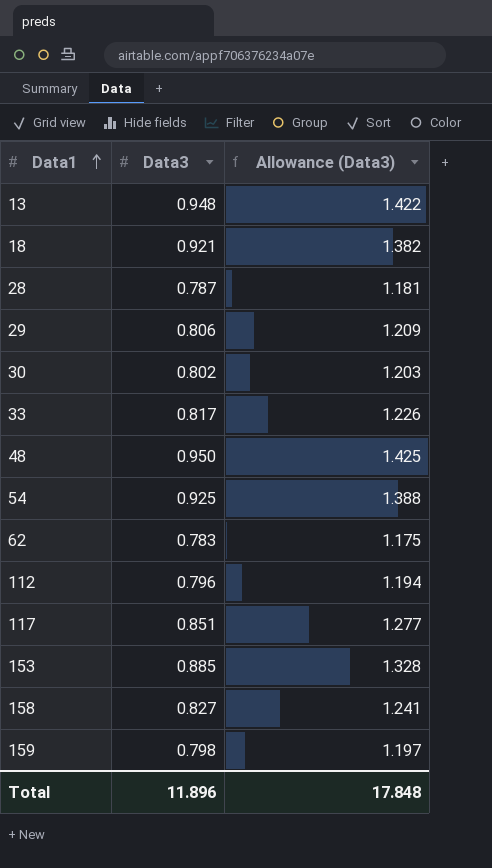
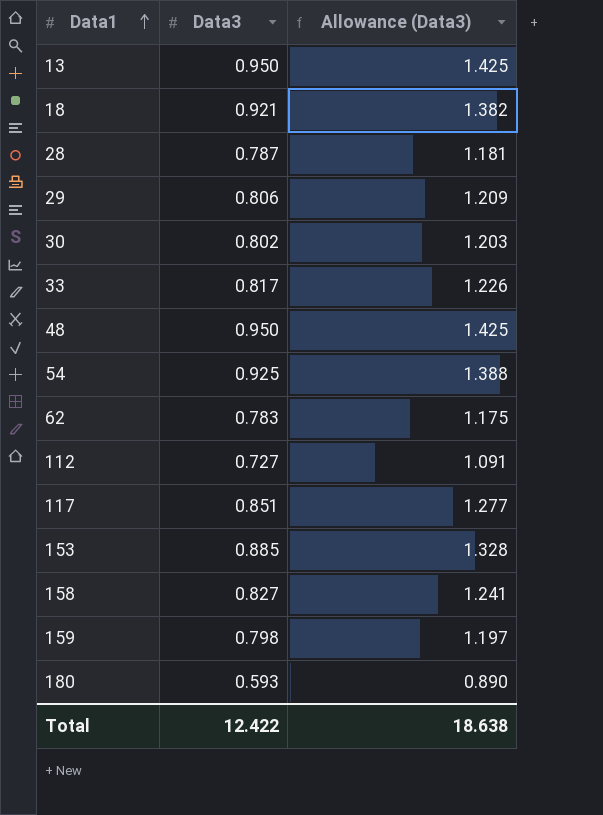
13 | Data3: 0.948 -> 0.950
13 | Allowance (Data3): 1.422 -> 1.425
112 | Data3: 0.796 -> 0.727
112 | Allowance (Data3): 1.194 -> 1.091
row 180: none -> 0.593 | 0.890
Total | Data3: 11.896 -> 12.422
Total | Allowance (Data3): 17.848 -> 18.638

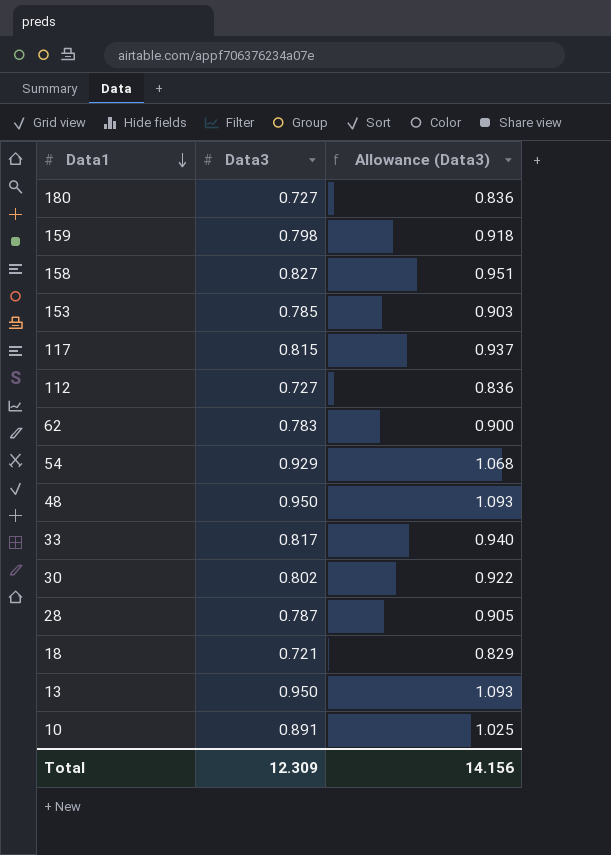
row order: Data1 ascending -> Data1 descending
column Allowance (Data3) | formula: [Data3] * 1.5 -> [Data3] * 1.15
row 29: 0.806 | 1.209 -> none
180 | Data3: 0.593 -> 0.727
153 | Data3: 0.885 -> 0.785
117 | Data3: 0.851 -> 0.815
54 | Data3: 0.925 -> 0.929
18 | Data3: 0.921 -> 0.721
row 10: none -> 0.891 | 1.025
Total | Data3: 12.422 -> 12.309
Total | Allowance (Data3): 18.638 -> 14.156

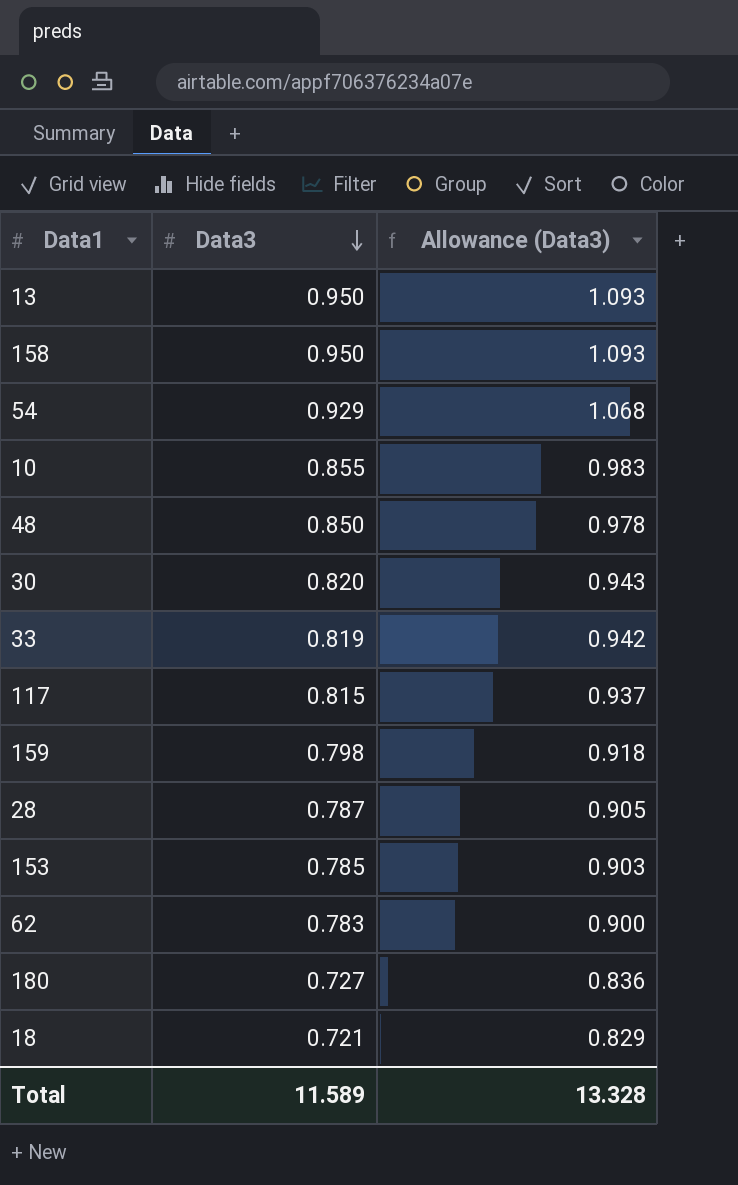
row order: Data1 descending -> Data3 descending
row 112: 0.727 | 0.836 -> none
158 | Data3: 0.827 -> 0.950
158 | Allowance (Data3): 0.951 -> 1.093
10 | Data3: 0.891 -> 0.855
10 | Allowance (Data3): 1.025 -> 0.983
48 | Data3: 0.950 -> 0.850
48 | Allowance (Data3): 1.093 -> 0.978
30 | Data3: 0.802 -> 0.820
30 | Allowance (Data3): 0.922 -> 0.943
33 | Data3: 0.817 -> 0.819
33 | Allowance (Data3): 0.940 -> 0.942
Total | Data3: 12.309 -> 11.589
Total | Allowance (Data3): 14.156 -> 13.328

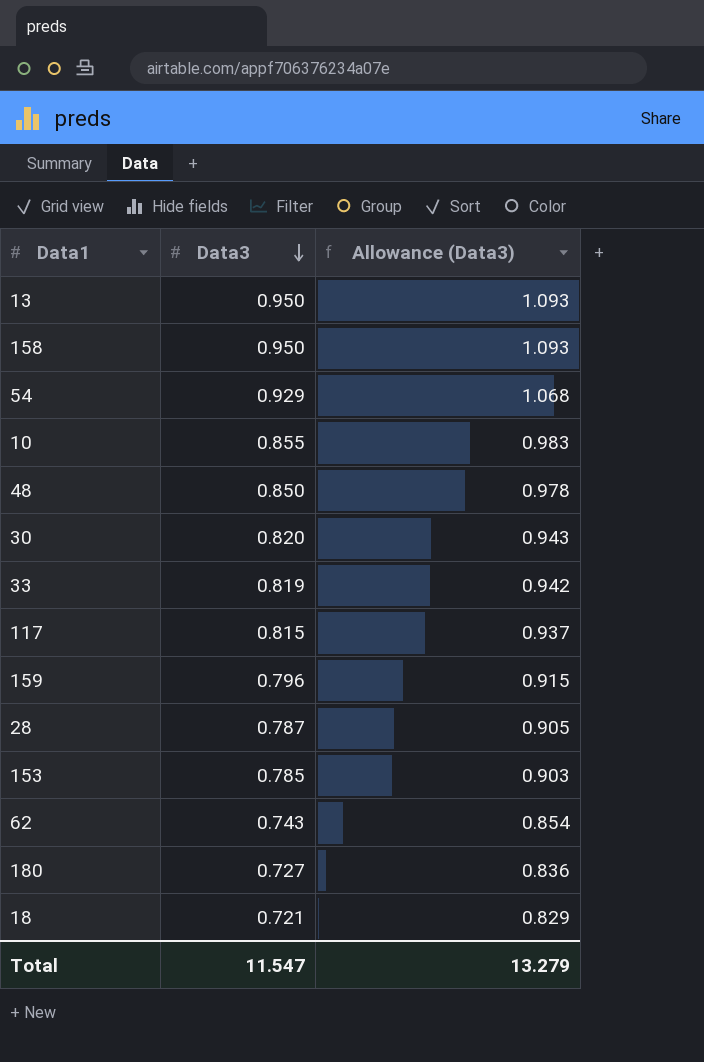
159 | Data3: 0.798 -> 0.796
159 | Allowance (Data3): 0.918 -> 0.915
62 | Data3: 0.783 -> 0.743
62 | Allowance (Data3): 0.900 -> 0.854
Total | Data3: 11.589 -> 11.547
Total | Allowance (Data3): 13.328 -> 13.279

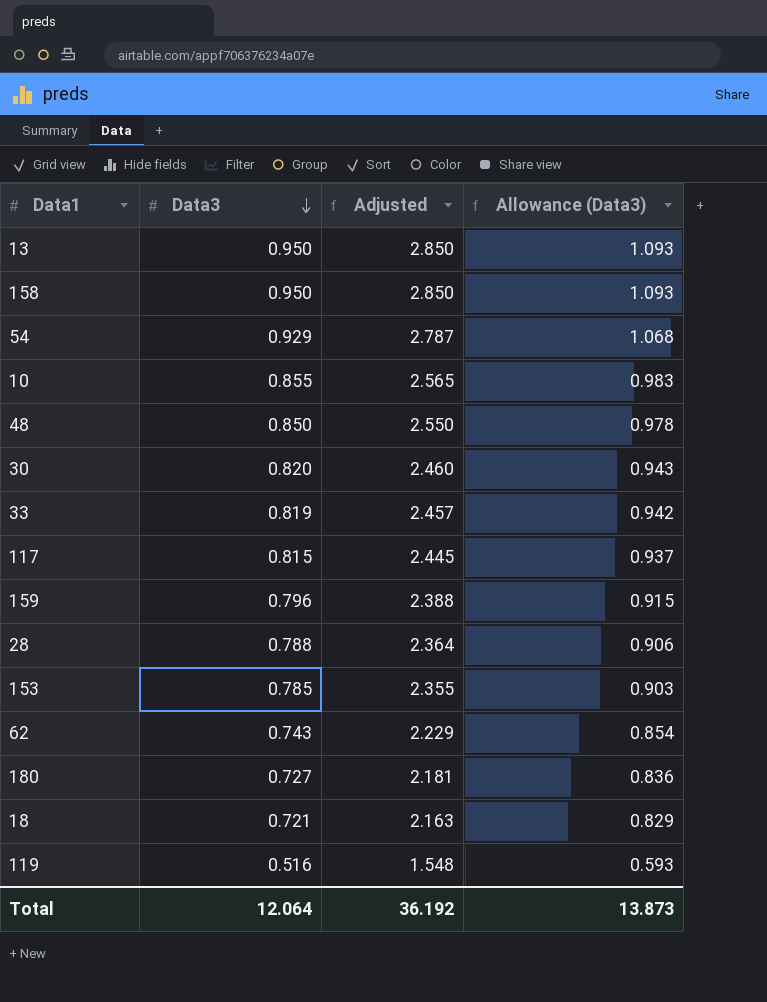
column Adjusted | formula: none -> [Data3] * 3
28 | Data3: 0.787 -> 0.788
28 | Allowance (Data3): 0.905 -> 0.906
row 119: none -> 0.516 | 1.548 | 0.593
Total | Data3: 11.547 -> 12.064
Total | Allowance (Data3): 13.279 -> 13.873

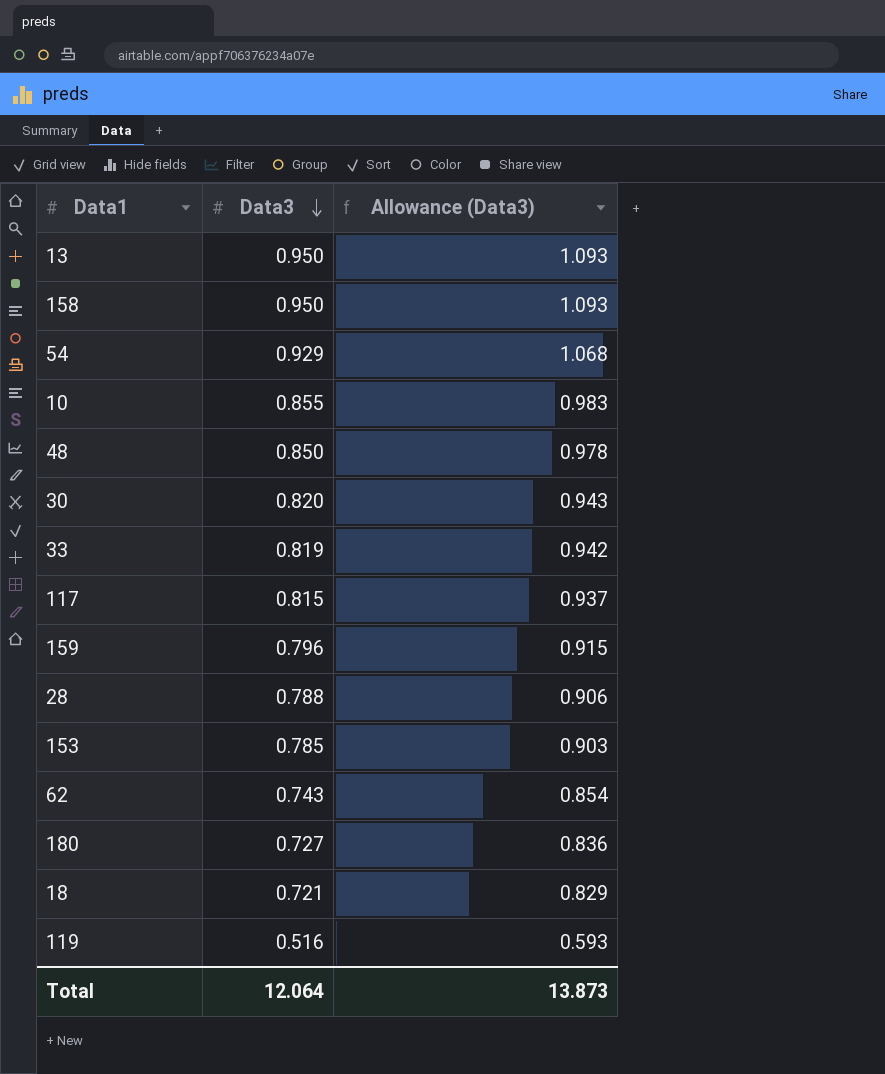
column Adjusted | formula: [Data3] * 3 -> none

